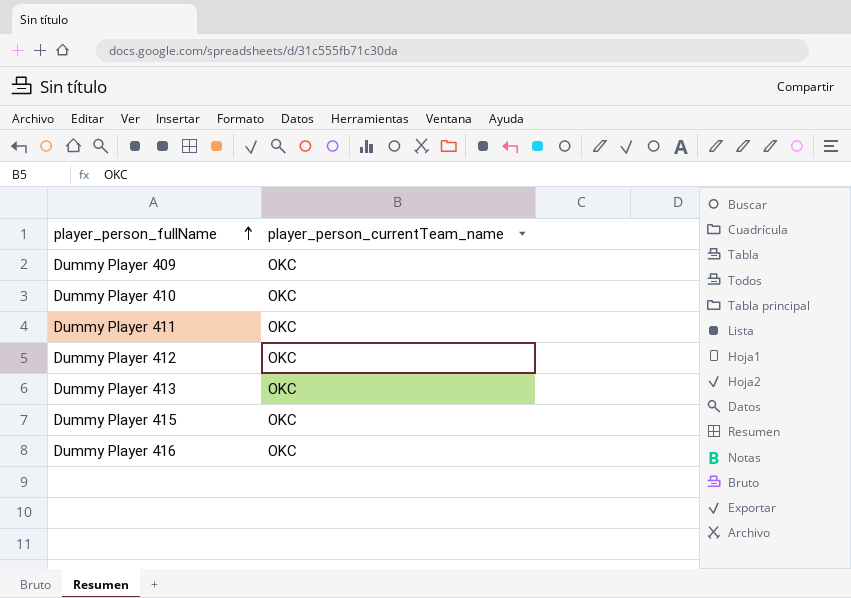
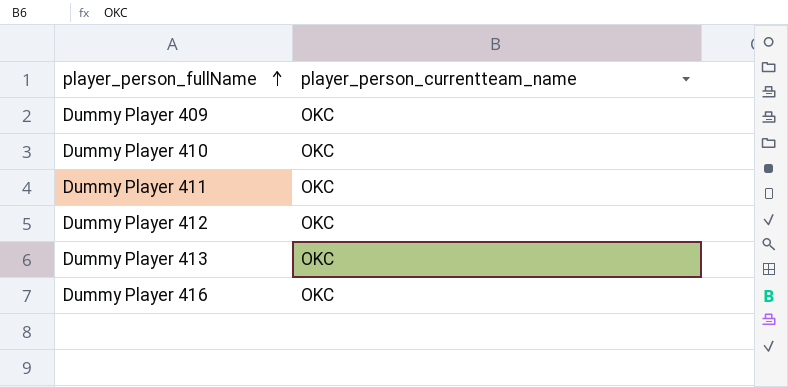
column name: player_person_currentTeam_name -> player_person_currentteam_name
row Dummy Player 415: OKC -> none

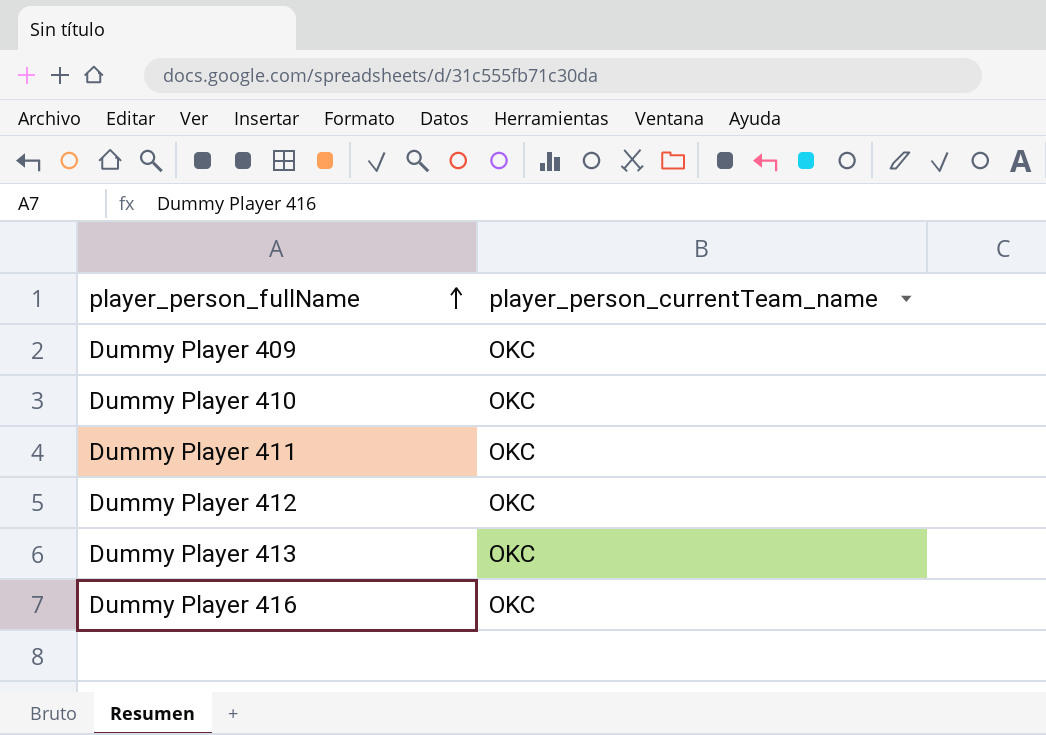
column name: player_person_currentteam_name -> player_person_currentTeam_name

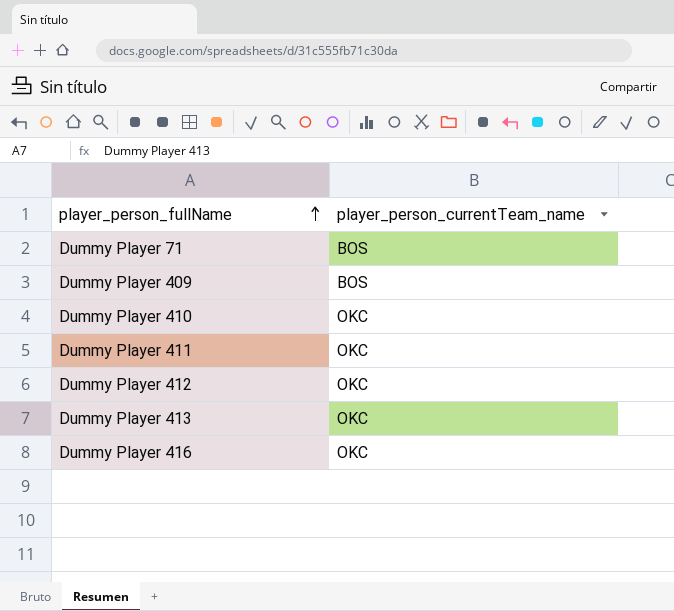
row Dummy Player 71: none -> BOS
Dummy Player 409 | player_person_currentTeam_name: OKC -> BOS

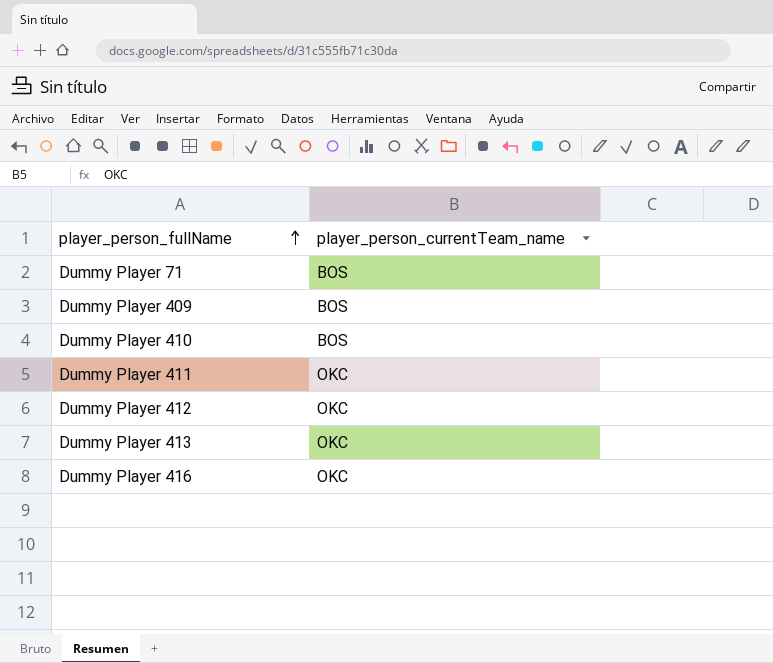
Dummy Player 410 | player_person_currentTeam_name: OKC -> BOS

